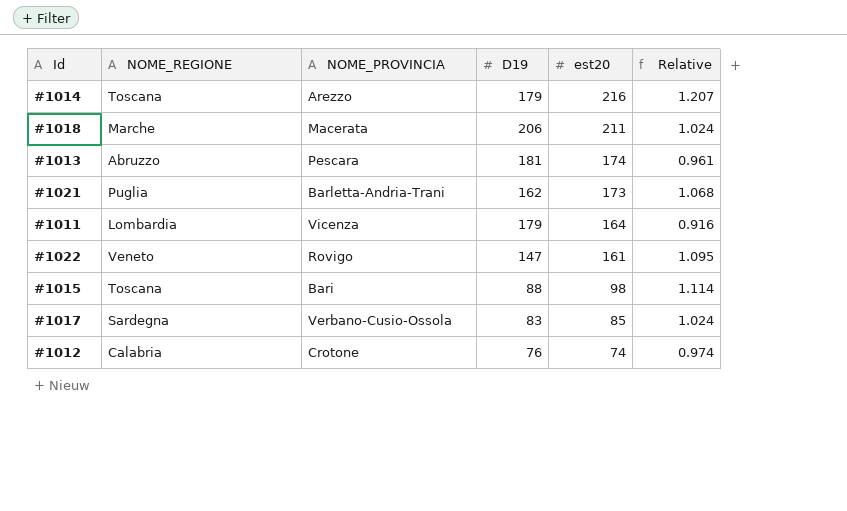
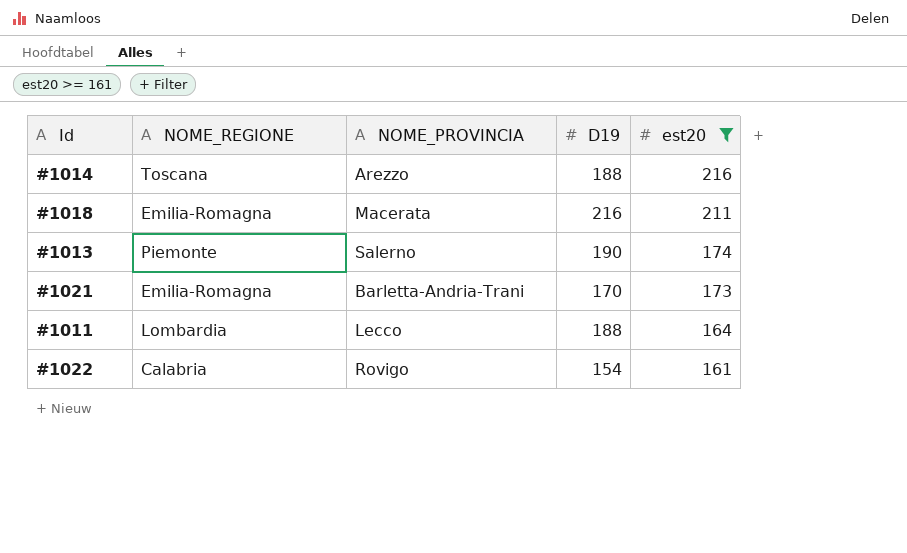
filter: none -> est20 >= 161
column Relative | formula: [est20] / [D19] -> none
#1014 | D19: 179 -> 188
#1018 | NOME_REGIONE: Marche -> Emilia-Romagna
#1018 | D19: 206 -> 216
#1013 | NOME_REGIONE: Abruzzo -> Piemonte
#1013 | NOME_PROVINCIA: Pescara -> Salerno
#1013 | D19: 181 -> 190
#1021 | NOME_REGIONE: Puglia -> Emilia-Romagna
#1021 | D19: 162 -> 170
#1011 | NOME_PROVINCIA: Vicenza -> Lecco
#1011 | D19: 179 -> 188
#1022 | NOME_REGIONE: Veneto -> Calabria
#1022 | D19: 147 -> 154

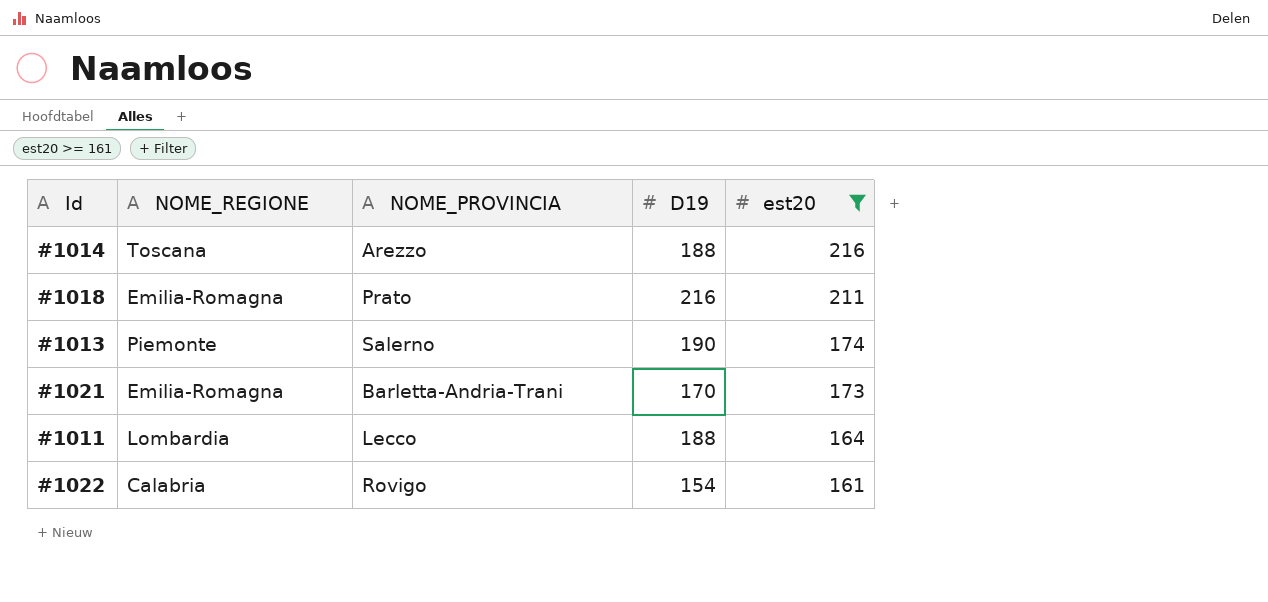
#1018 | NOME_PROVINCIA: Macerata -> Prato

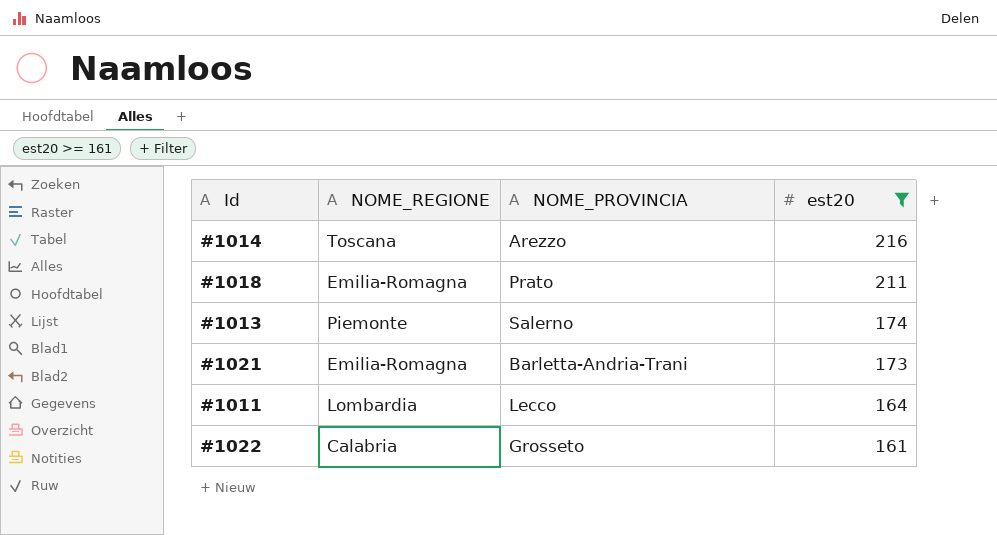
column D19 | position: 4 -> none
#1022 | NOME_PROVINCIA: Rovigo -> Grosseto

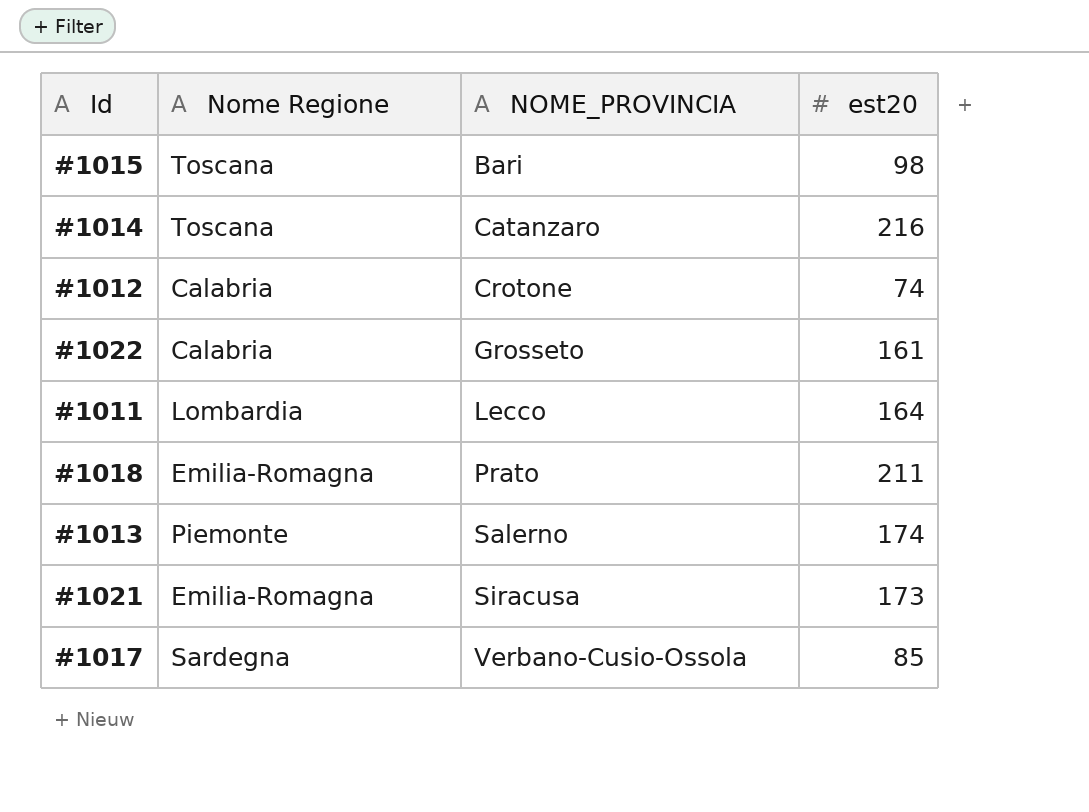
filter: est20 >= 161 -> none
row order: est20 descending -> NOME_PROVINCIA ascending
column name: NOME_REGIONE -> Nome Regione
#1014 | NOME_PROVINCIA: Arezzo -> Catanzaro
#1021 | NOME_PROVINCIA: Barletta-Andria-Trani -> Siracusa

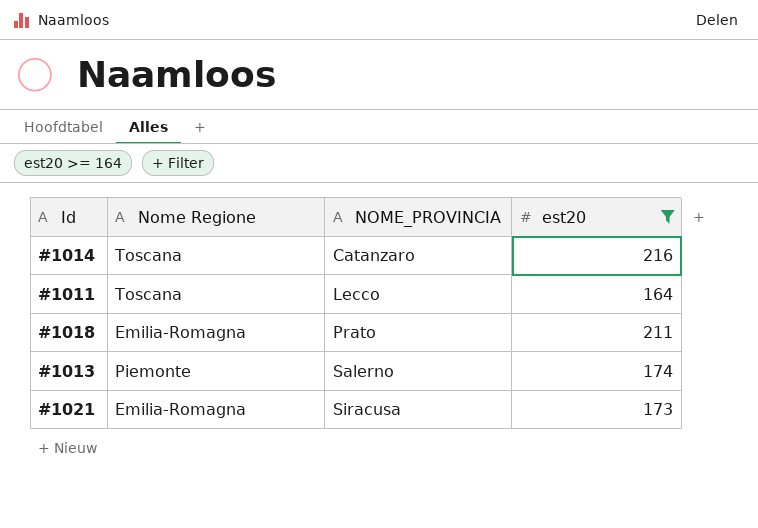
filter: none -> est20 >= 164
#1011 | Nome Regione: Lombardia -> Toscana

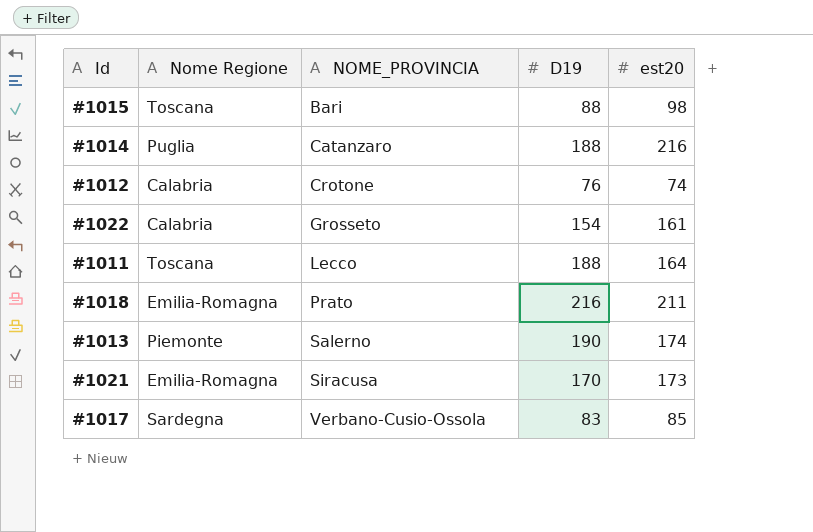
filter: est20 >= 164 -> none
column D19 | position: none -> 4
#1014 | Nome Regione: Toscana -> Puglia

